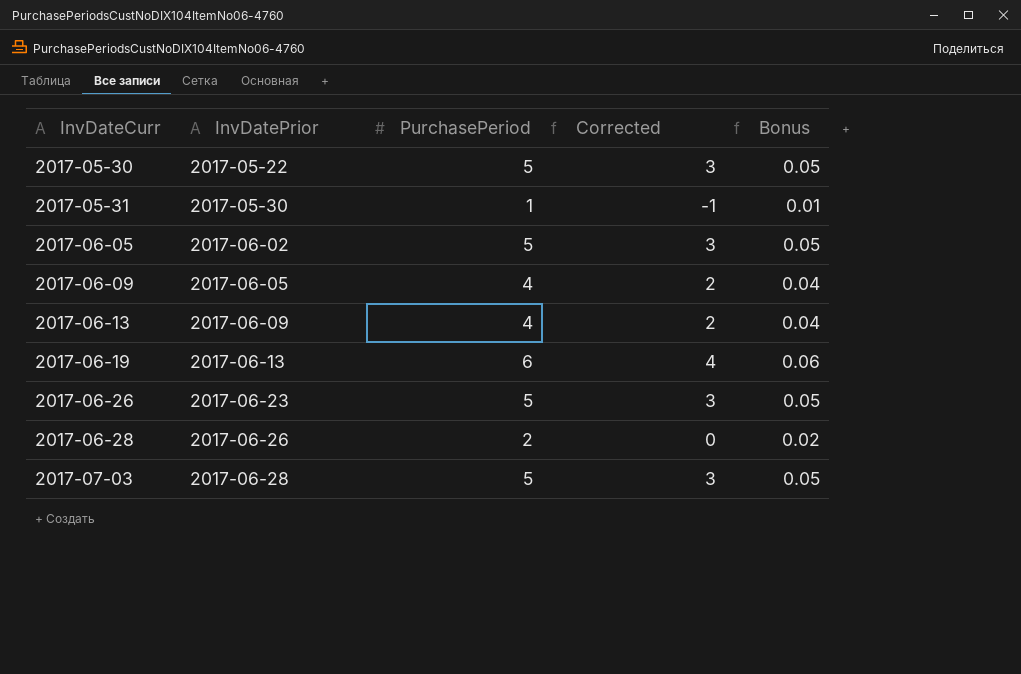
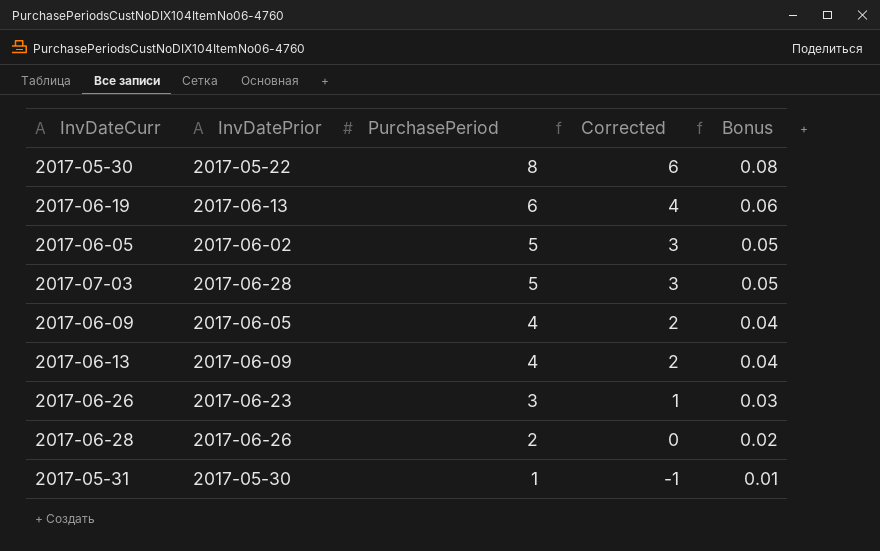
row order: InvDateCurr ascending -> PurchasePeriod descending
2017-05-30 | PurchasePeriod: 5 -> 8
2017-05-30 | Corrected: 3 -> 6
2017-05-30 | Bonus: 0.05 -> 0.08
2017-06-26 | PurchasePeriod: 5 -> 3
2017-06-26 | Corrected: 3 -> 1
2017-06-26 | Bonus: 0.05 -> 0.03

